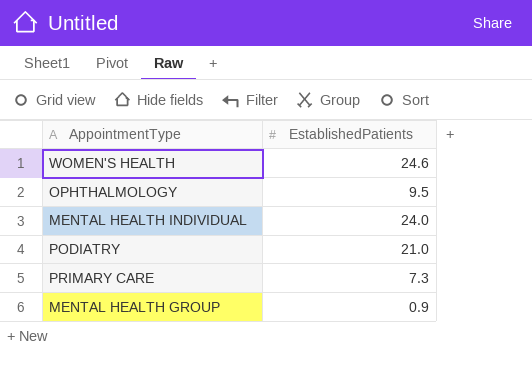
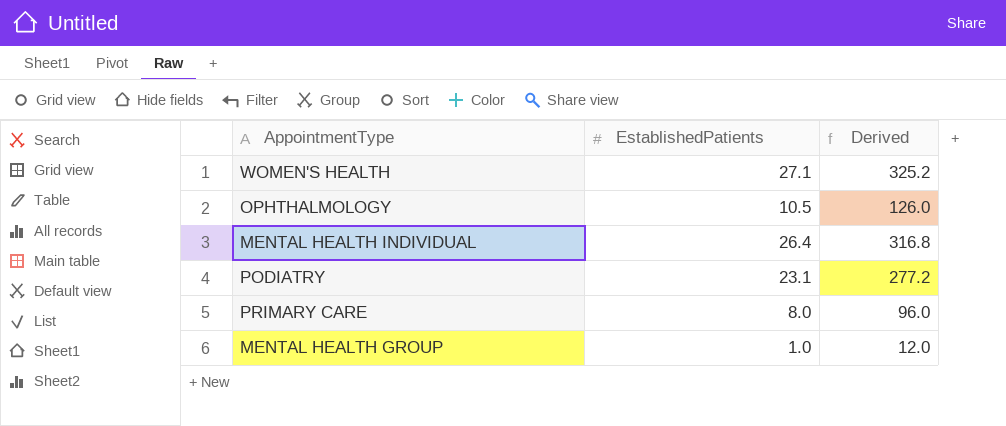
column Derived | formula: none -> [EstablishedPatients] * 12
WOMEN'S HEALTH | EstablishedPatients: 24.6 -> 27.1
OPHTHALMOLOGY | EstablishedPatients: 9.5 -> 10.5
MENTAL HEALTH INDIVIDUAL | EstablishedPatients: 24.0 -> 26.4
PODIATRY | EstablishedPatients: 21.0 -> 23.1
PRIMARY CARE | EstablishedPatients: 7.3 -> 8.0
MENTAL HEALTH GROUP | EstablishedPatients: 0.9 -> 1.0

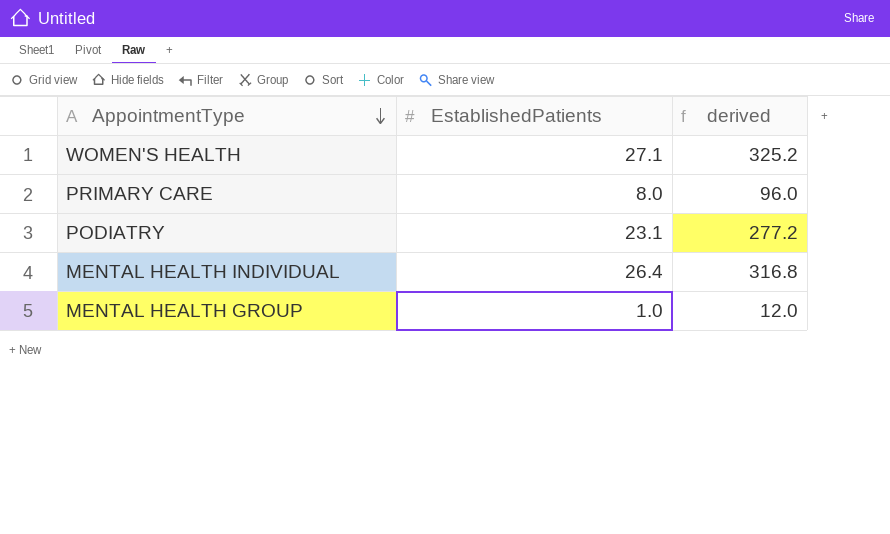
row order: none -> AppointmentType descending
column name: Derived -> derived
row OPHTHALMOLOGY: 10.5 | 126.0 -> none

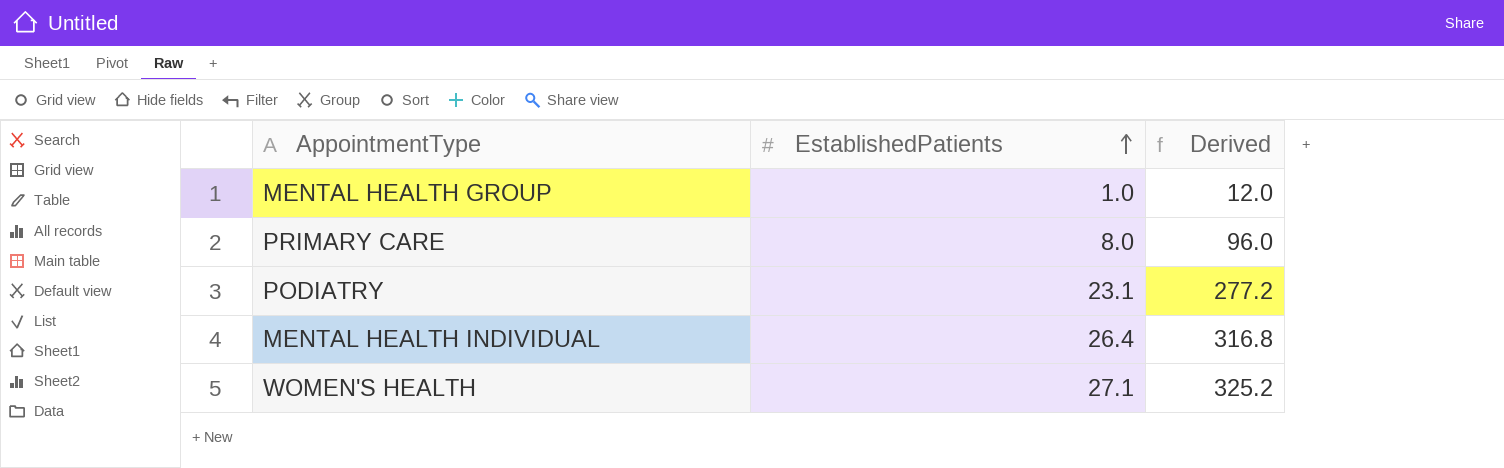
row order: AppointmentType descending -> EstablishedPatients ascending
column name: derived -> Derived

